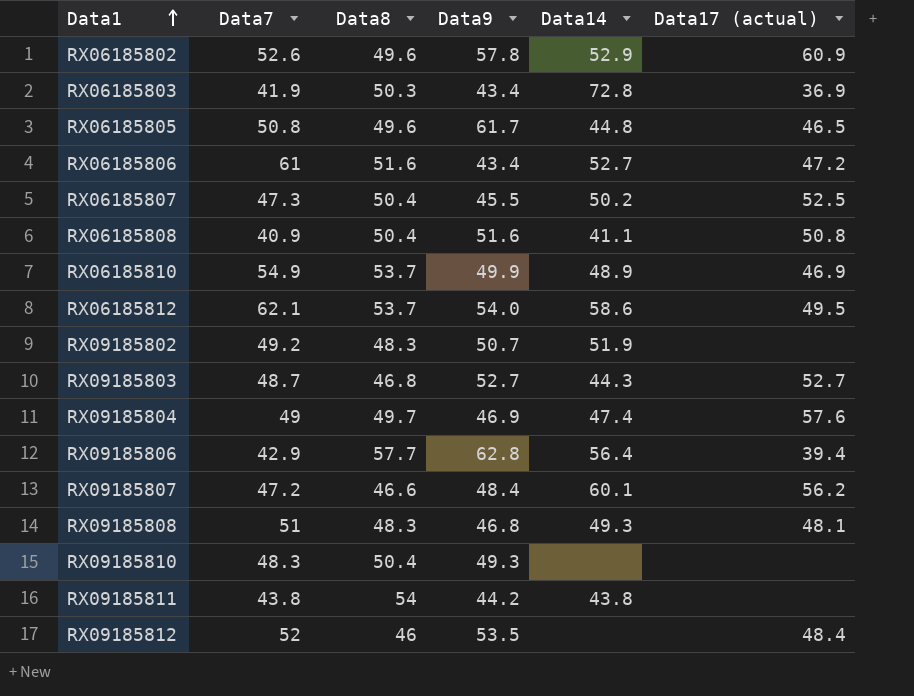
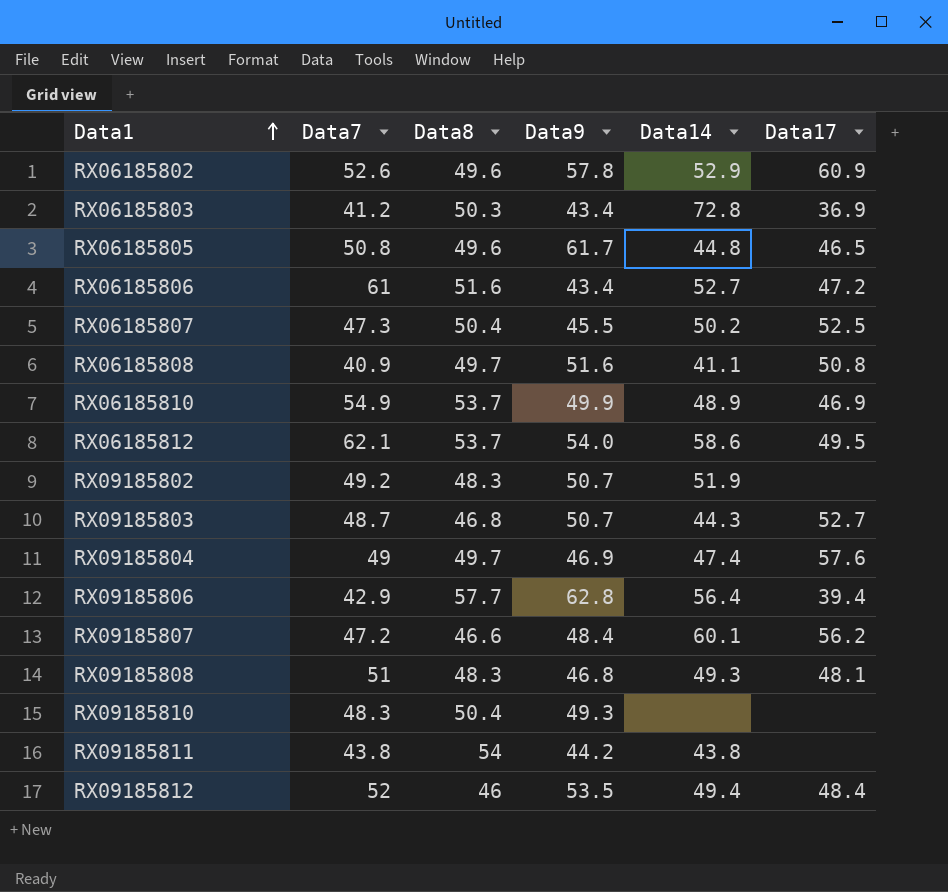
column name: Data17 (actual) -> Data17
RX06185803 | Data7: 41.9 -> 41.2
RX06185808 | Data8: 50.4 -> 49.7
RX09185803 | Data9: 52.7 -> 50.7
RX09185812 | Data14: none -> 49.4

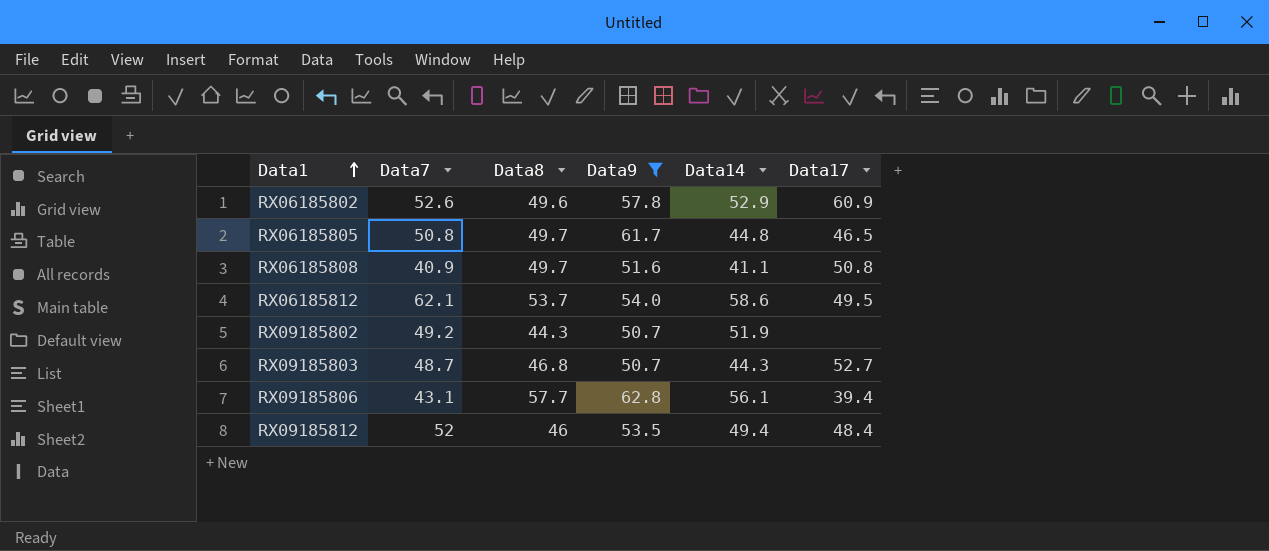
filter: none -> Data9 >= 50.7
RX06185805 | Data8: 49.6 -> 49.7
RX09185802 | Data8: 48.3 -> 44.3
RX09185806 | Data7: 42.9 -> 43.1
RX09185806 | Data14: 56.4 -> 56.1

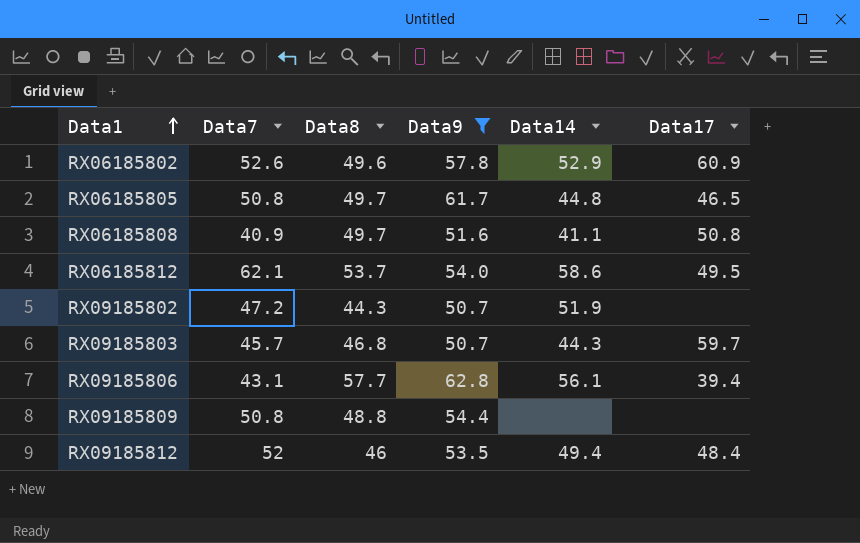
RX09185802 | Data7: 49.2 -> 47.2
RX09185803 | Data7: 48.7 -> 45.7
RX09185803 | Data17: 52.7 -> 59.7
row RX09185809: none -> 50.8 | 48.8 | 54.4 | none | none

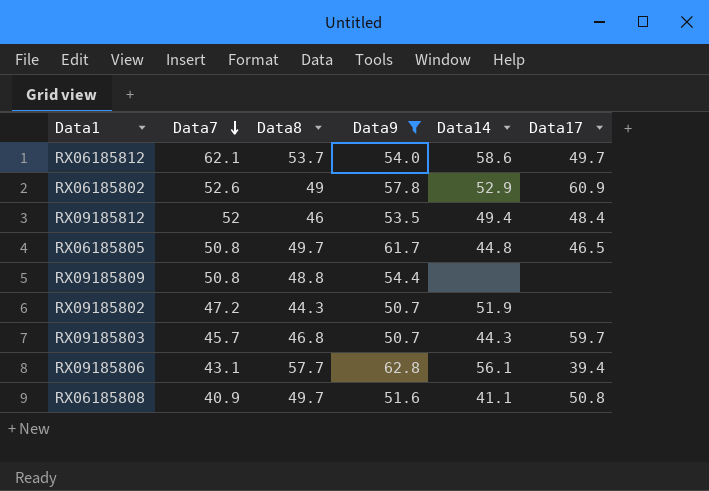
row order: Data1 ascending -> Data7 descending
RX06185812 | Data17: 49.5 -> 49.7
RX06185802 | Data8: 49.6 -> 49

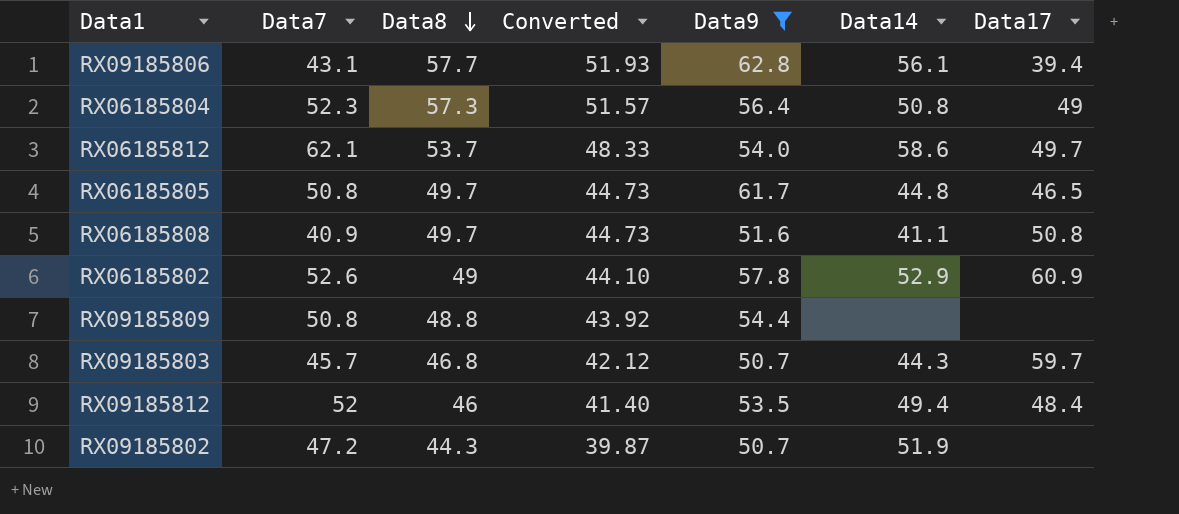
row order: Data7 descending -> Data8 descending
column Converted | formula: none -> [Data8] * 0.9
row RX06185804: none -> 52.3 | 57.3 | 51.57 | 56.4 | 50.8 | 49

